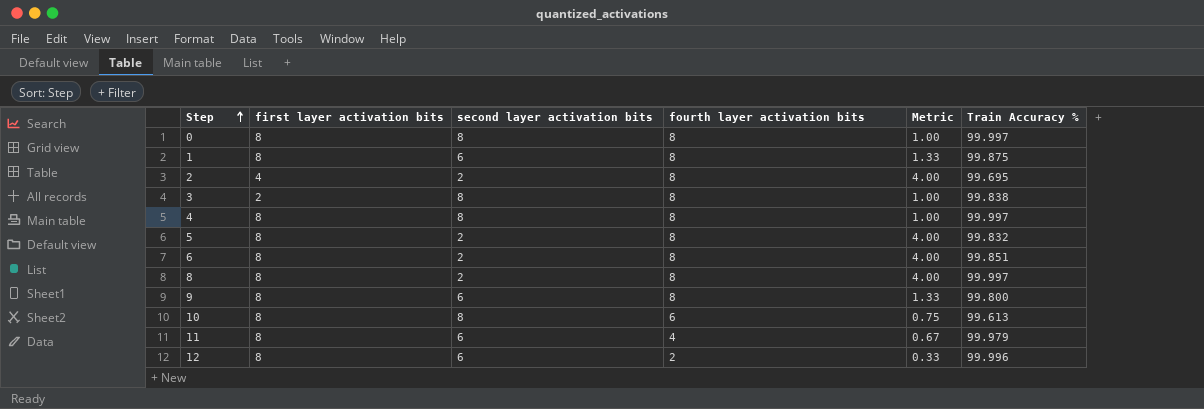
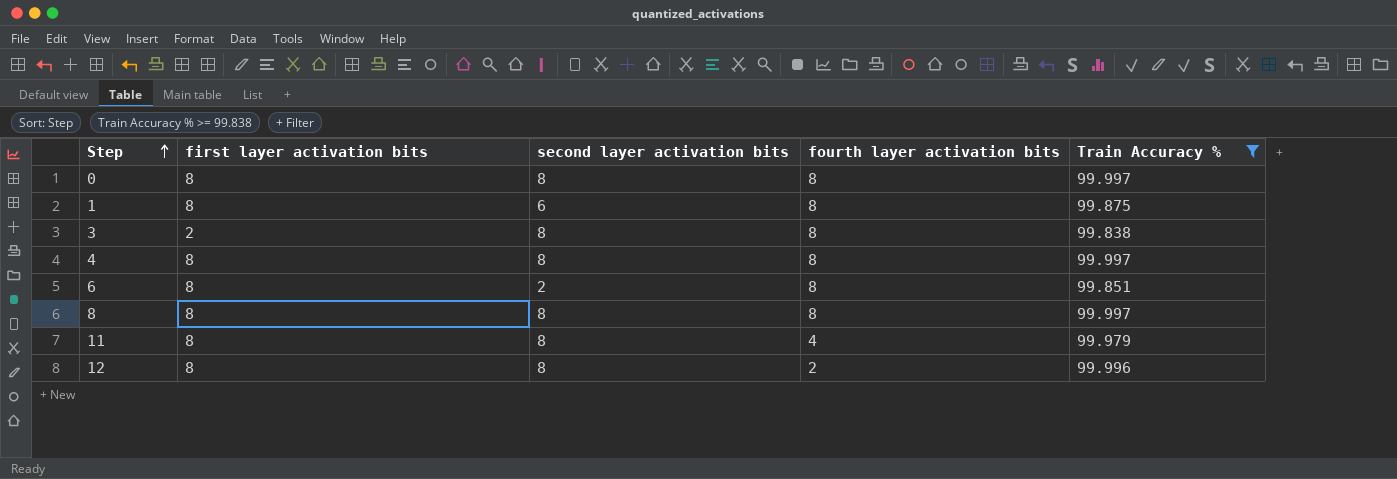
filter: none -> Train Accuracy % >= 99.838
column Metric | formula: [fourth layer activation bits] / [second layer activation bits] -> none
8 | second layer activation bits: 2 -> 8
11 | second layer activation bits: 6 -> 8
12 | second layer activation bits: 6 -> 8

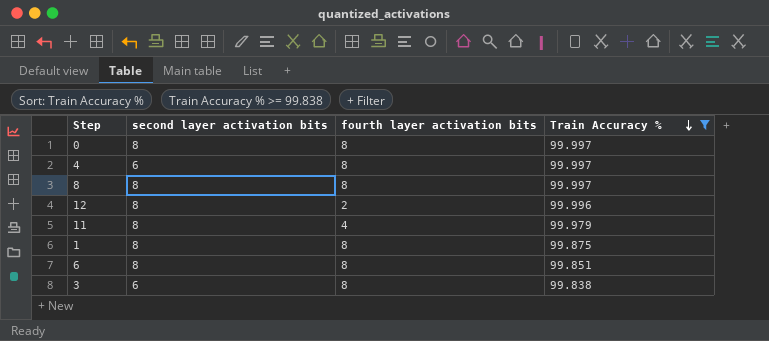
row order: Step ascending -> Train Accuracy % descending
column first layer activation bits | position: 2 -> none
4 | second layer activation bits: 8 -> 6
1 | second layer activation bits: 6 -> 8
6 | second layer activation bits: 2 -> 8
3 | second layer activation bits: 8 -> 6

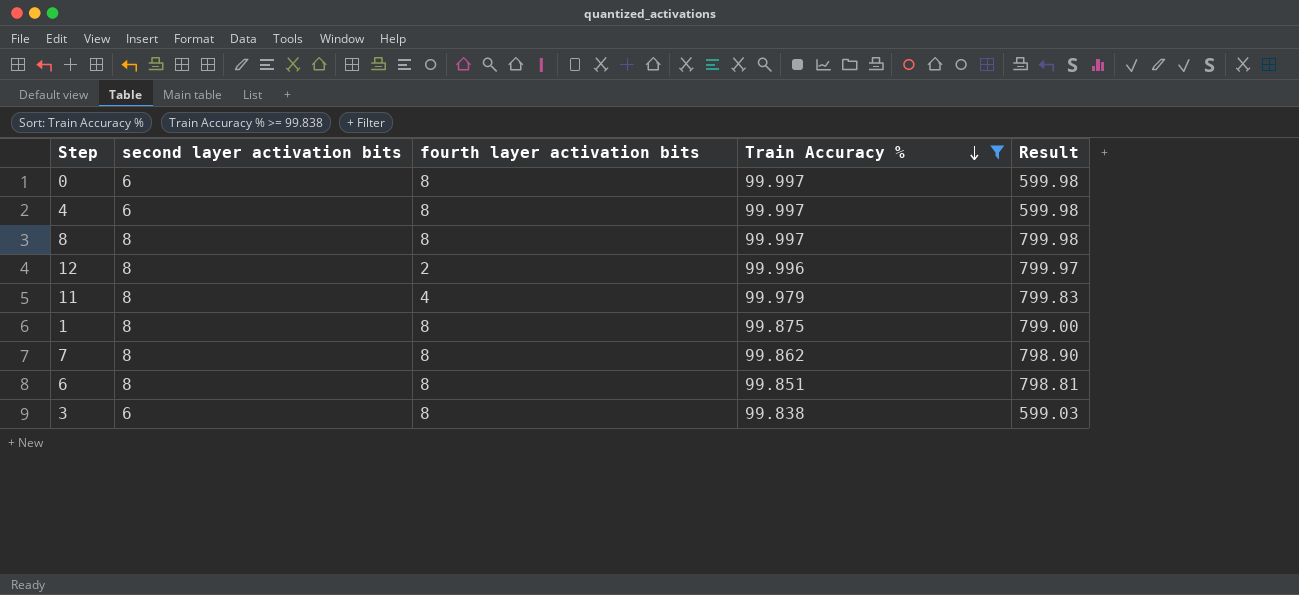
column Result | formula: none -> [second layer activation bits] * [Train Accuracy %]
0 | second layer activation bits: 8 -> 6
row 7: none -> 8 | 8 | 99.862 | 798.90

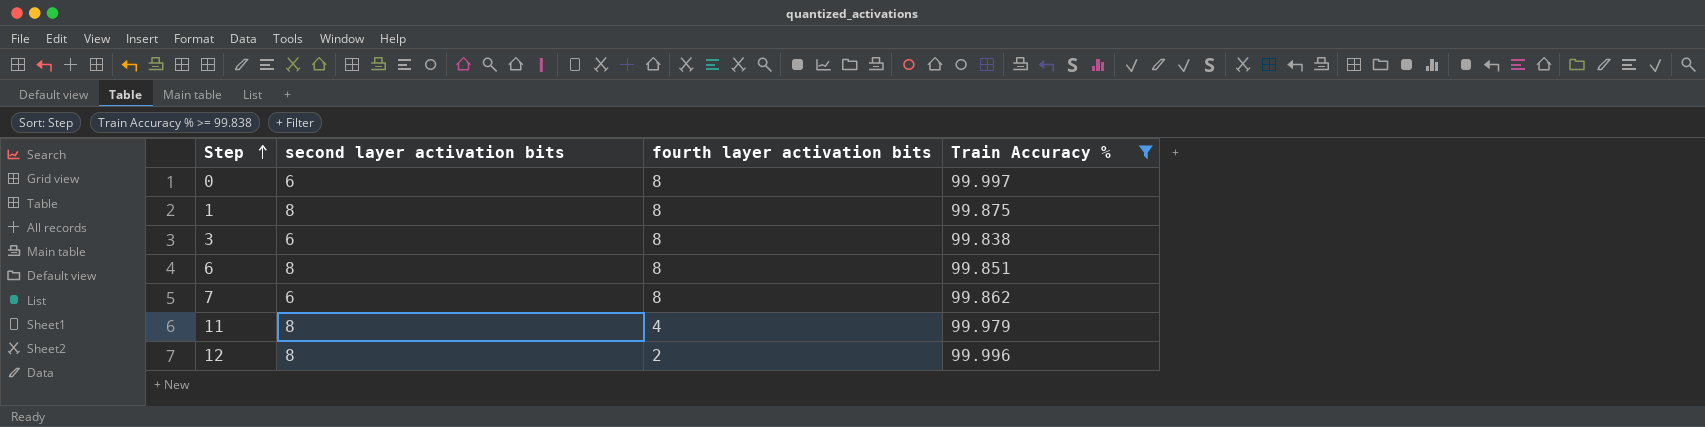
row order: Train Accuracy % descending -> Step ascending
column Result | formula: [second layer activation bits] * [Train Accuracy %] -> none
row 4: 6 | 8 | 99.997 | 599.98 -> none
row 8: 8 | 8 | 99.997 | 799.98 -> none
7 | second layer activation bits: 8 -> 6

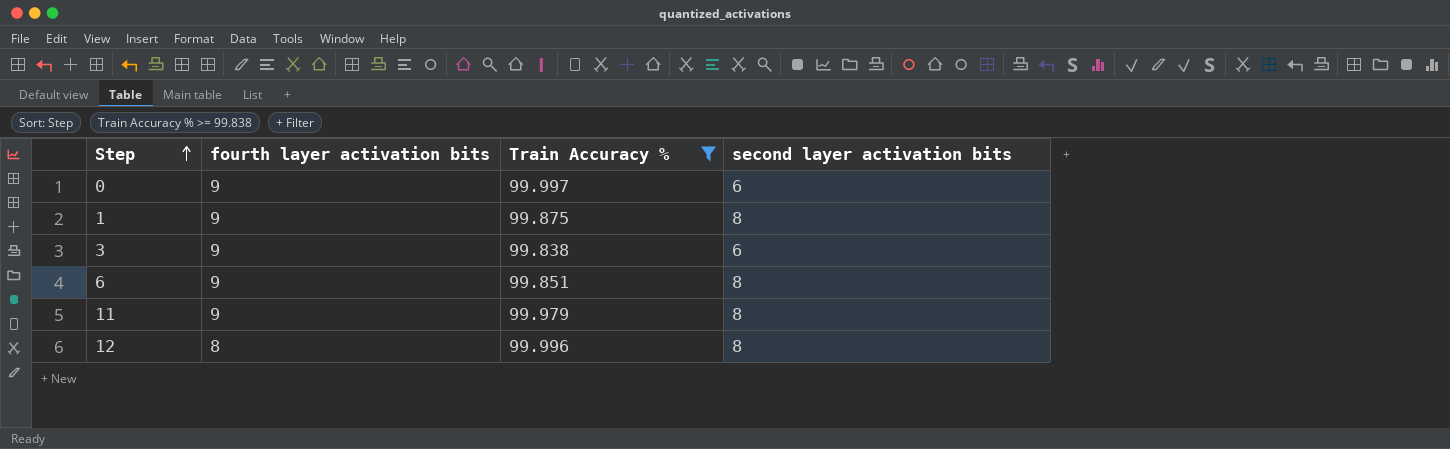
column second layer activation bits | position: 2 -> 4
row 7: 6 | 8 | 99.862 -> none
0 | fourth layer activation bits: 8 -> 9
1 | fourth layer activation bits: 8 -> 9
3 | fourth layer activation bits: 8 -> 9
6 | fourth layer activation bits: 8 -> 9
11 | fourth layer activation bits: 4 -> 9
12 | fourth layer activation bits: 2 -> 8

